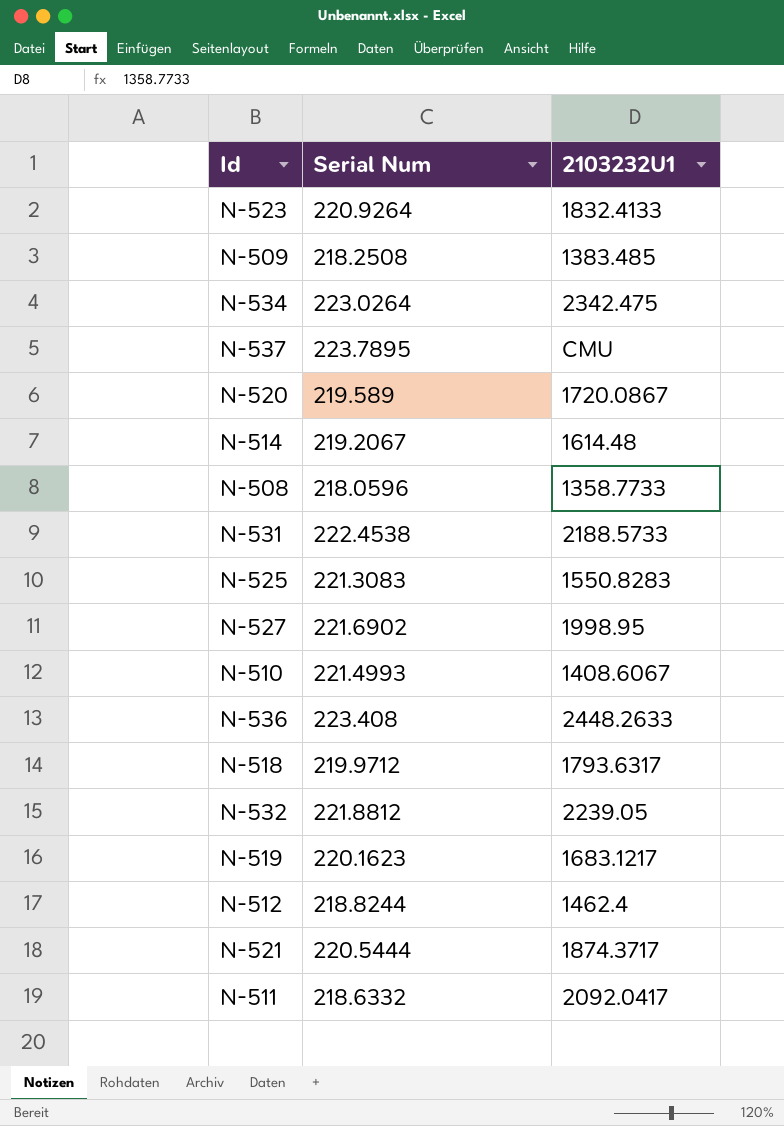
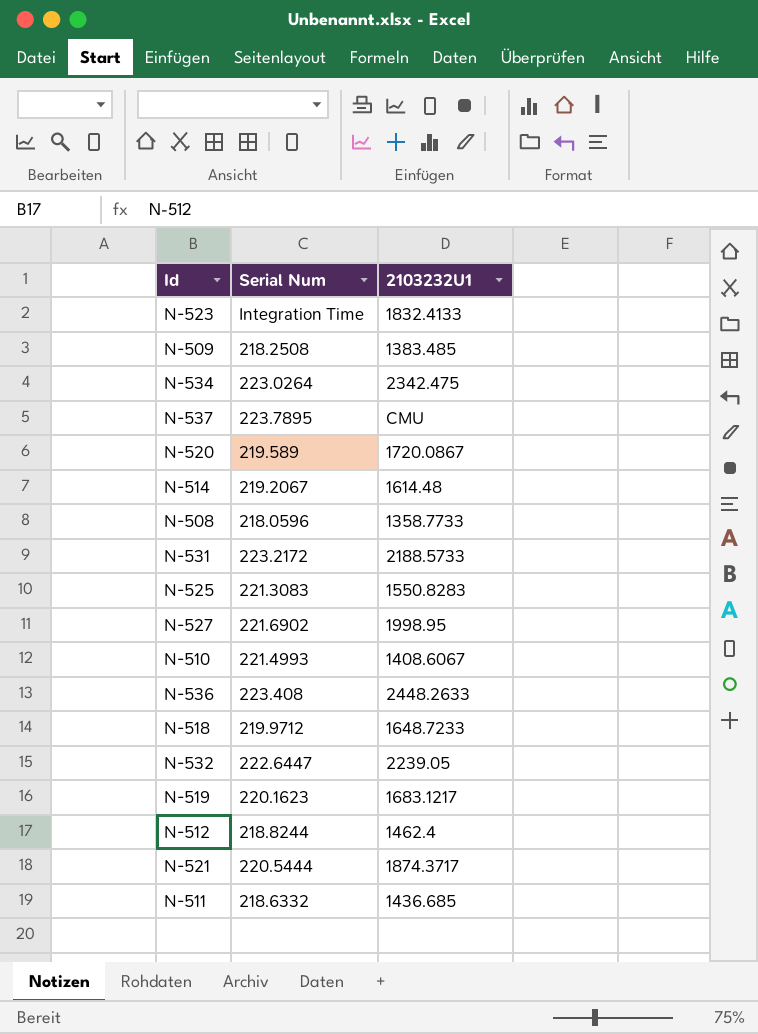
N-523 | Serial Num: 220.9264 -> Integration Time
N-531 | Serial Num: 222.4538 -> 223.2172
N-518 | 2103232U1: 1793.6317 -> 1648.7233
N-532 | Serial Num: 221.8812 -> 222.6447
N-511 | 2103232U1: 2092.0417 -> 1436.685

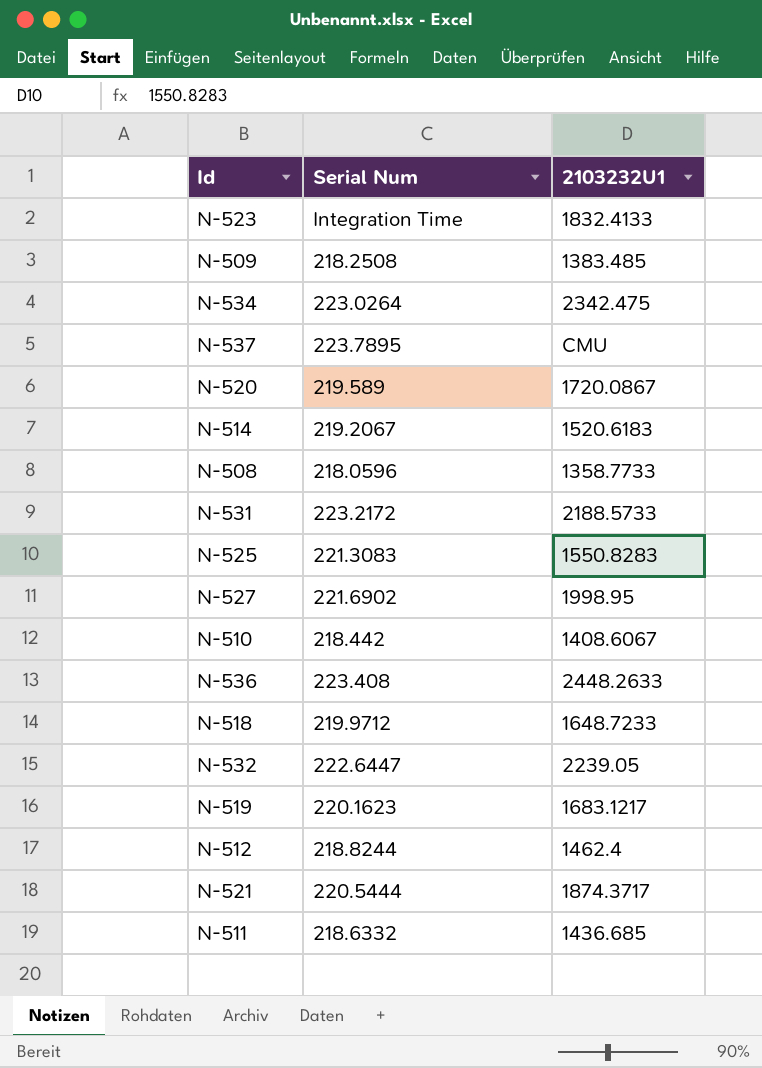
N-514 | 2103232U1: 1614.48 -> 1520.6183
N-510 | Serial Num: 221.4993 -> 218.442

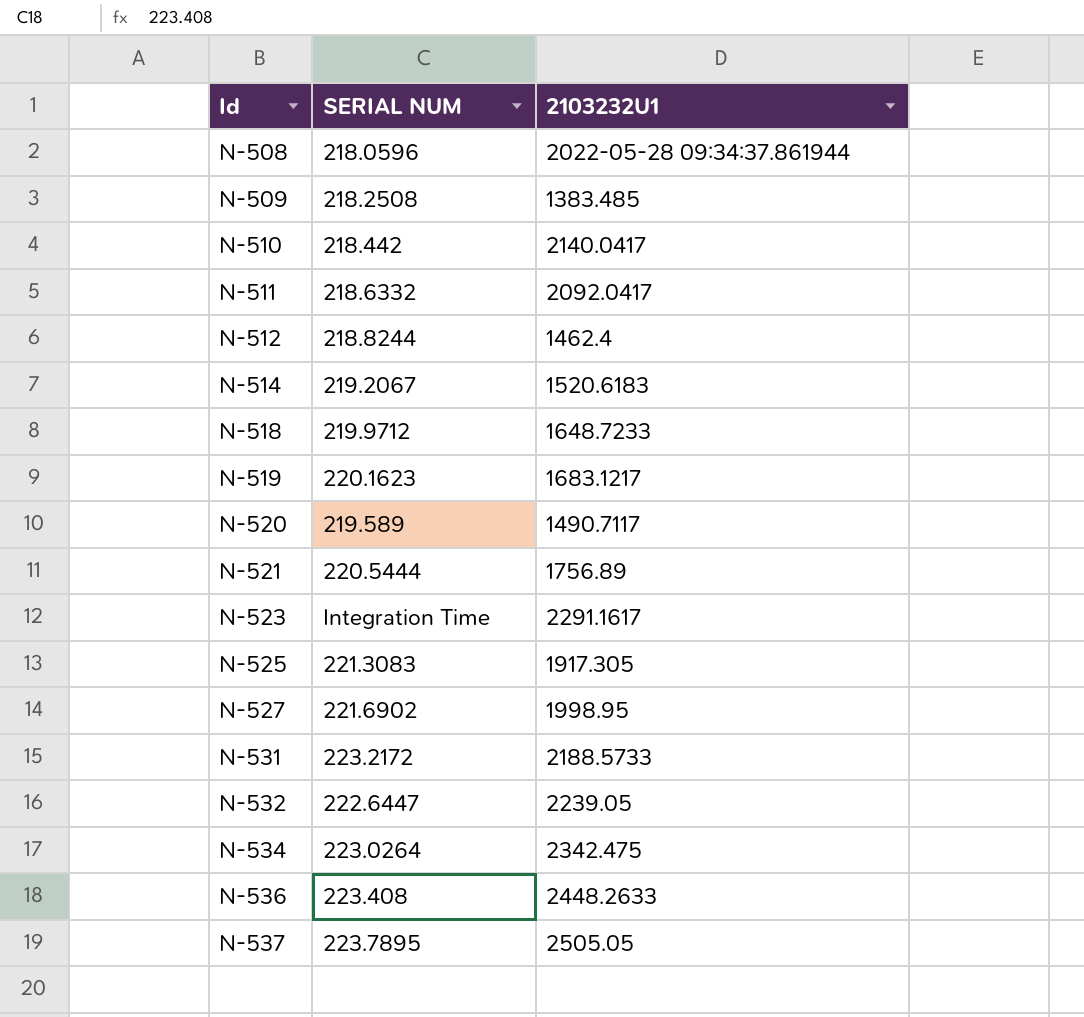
row order: none -> Id ascending
column name: Serial Num -> SERIAL NUM
N-508 | 2103232U1: 1358.7733 -> 2022-05-28 09:34:37.861944
N-510 | 2103232U1: 1408.6067 -> 2140.0417
N-511 | 2103232U1: 1436.685 -> 2092.0417
N-520 | 2103232U1: 1720.0867 -> 1490.7117
N-521 | 2103232U1: 1874.3717 -> 1756.89
N-523 | 2103232U1: 1832.4133 -> 2291.1617
N-525 | 2103232U1: 1550.8283 -> 1917.305
N-537 | 2103232U1: CMU -> 2505.05

